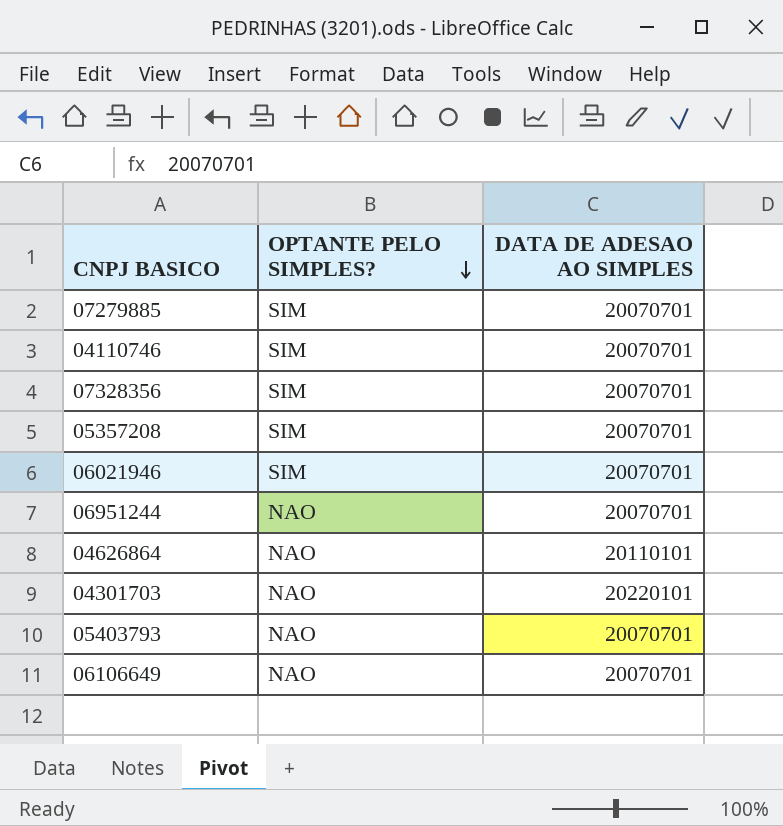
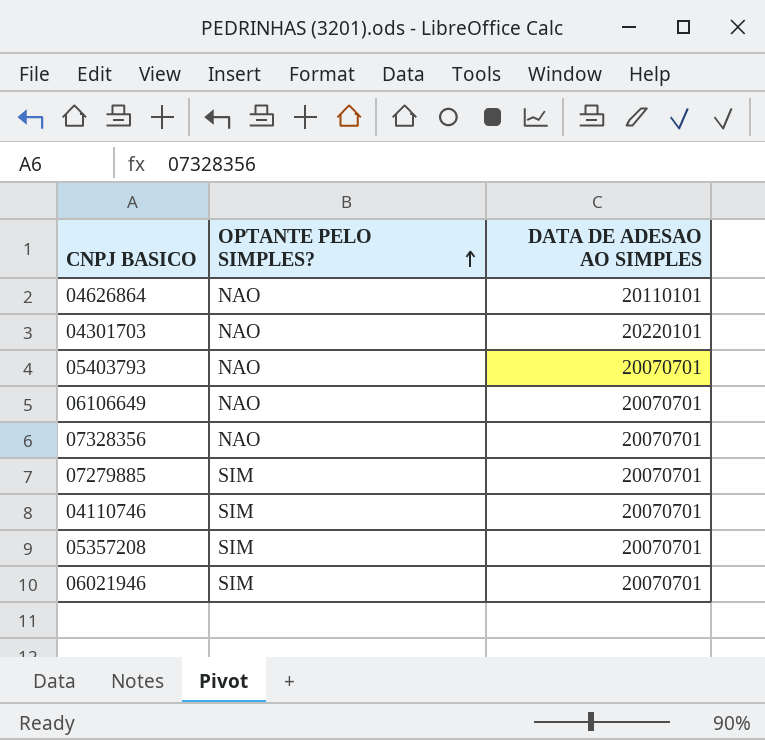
row order: OPTANTE PELO SIMPLES? descending -> OPTANTE PELO SIMPLES? ascending
row 06951244: NAO | 20070701 -> none
07328356 | OPTANTE PELO SIMPLES?: SIM -> NAO

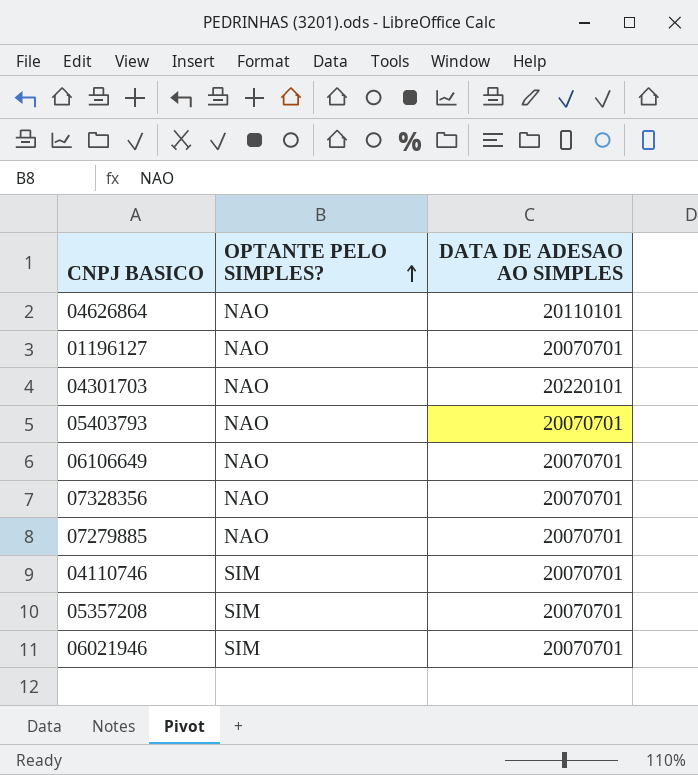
row 01196127: none -> NAO | 20070701
07279885 | OPTANTE PELO SIMPLES?: SIM -> NAO

